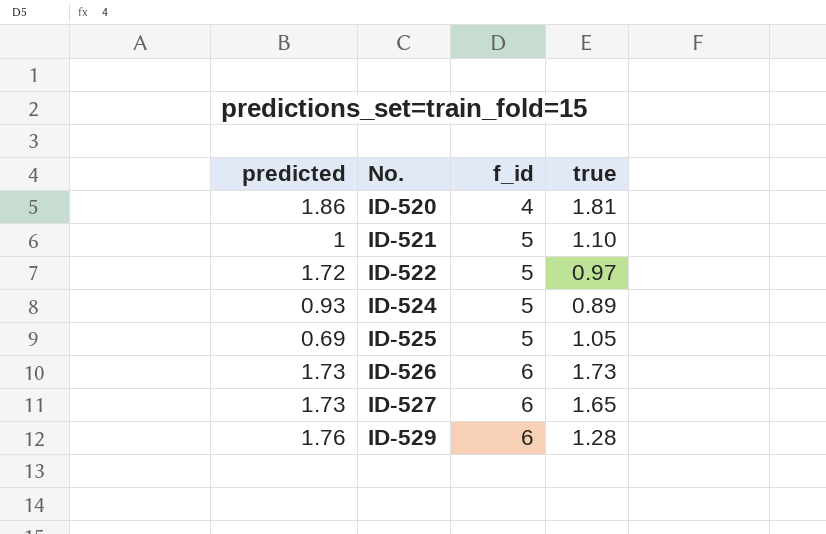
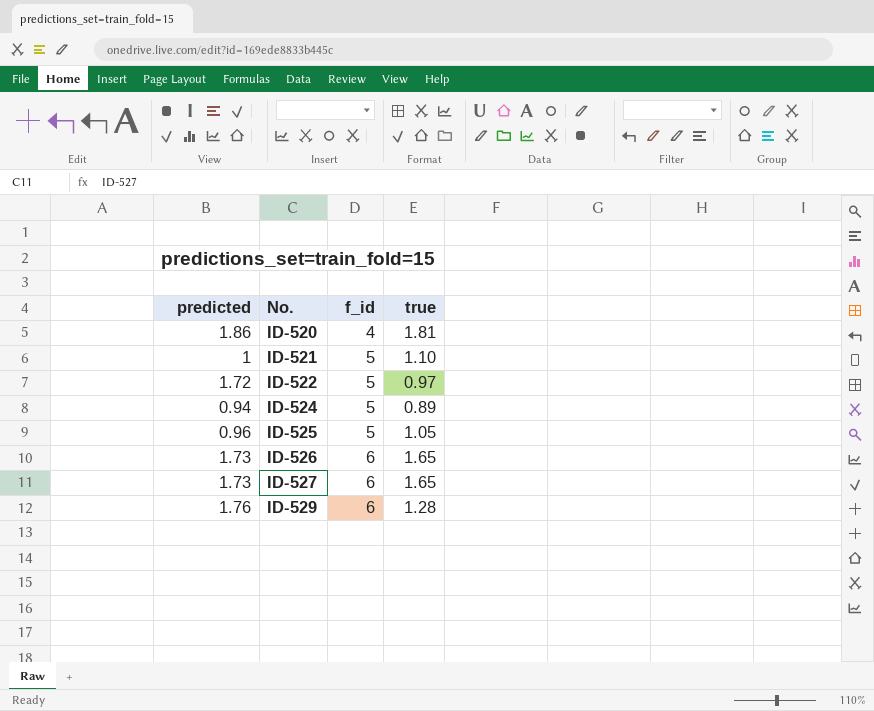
ID-524 | predicted: 0.93 -> 0.94
ID-525 | predicted: 0.69 -> 0.96
ID-526 | true: 1.73 -> 1.65

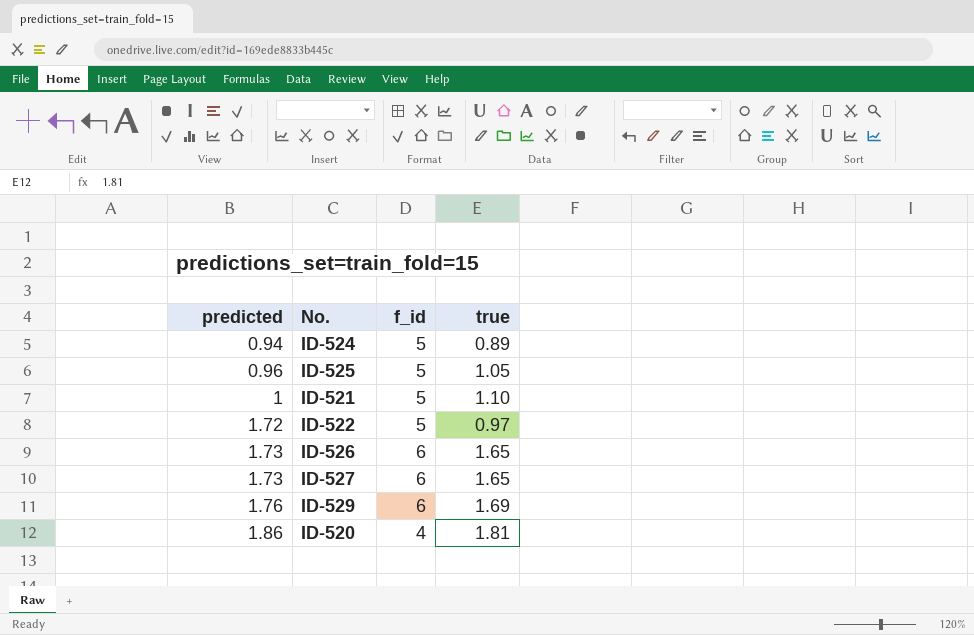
row order: No. ascending -> predicted ascending
ID-529 | true: 1.28 -> 1.69

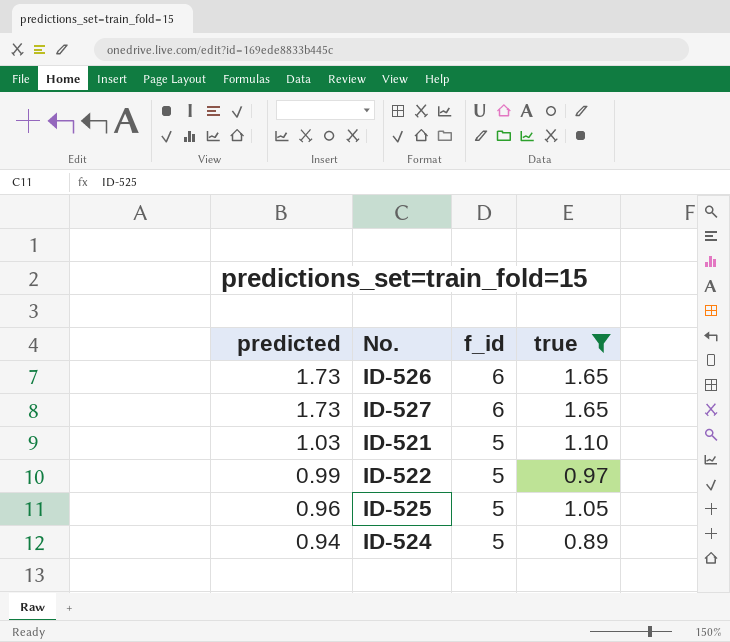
filter: none -> true <= 1.65
row order: predicted ascending -> predicted descending
ID-521 | predicted: 1 -> 1.03
ID-522 | predicted: 1.72 -> 0.99

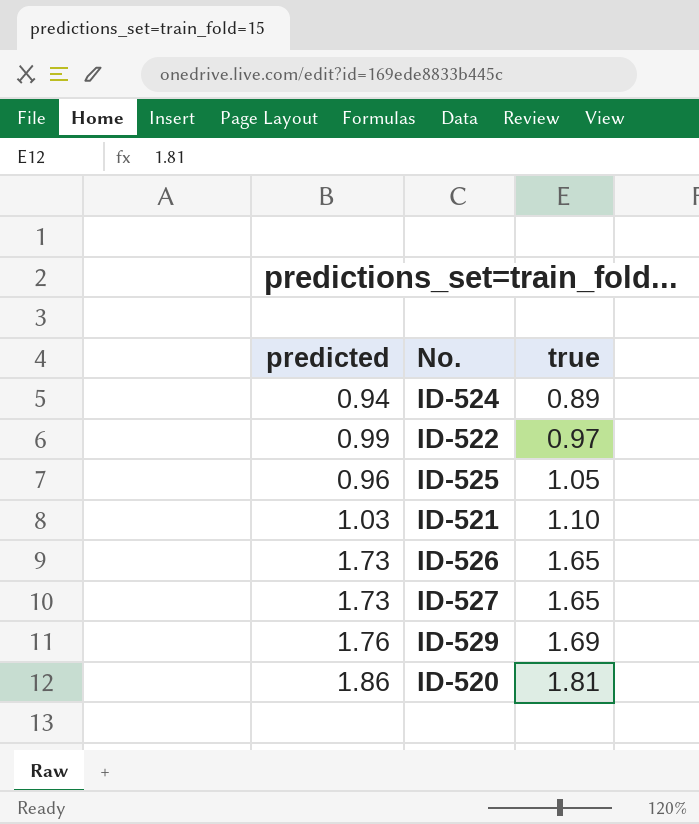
filter: true <= 1.65 -> none
row order: predicted descending -> true ascending
column f_id | position: 3 -> none

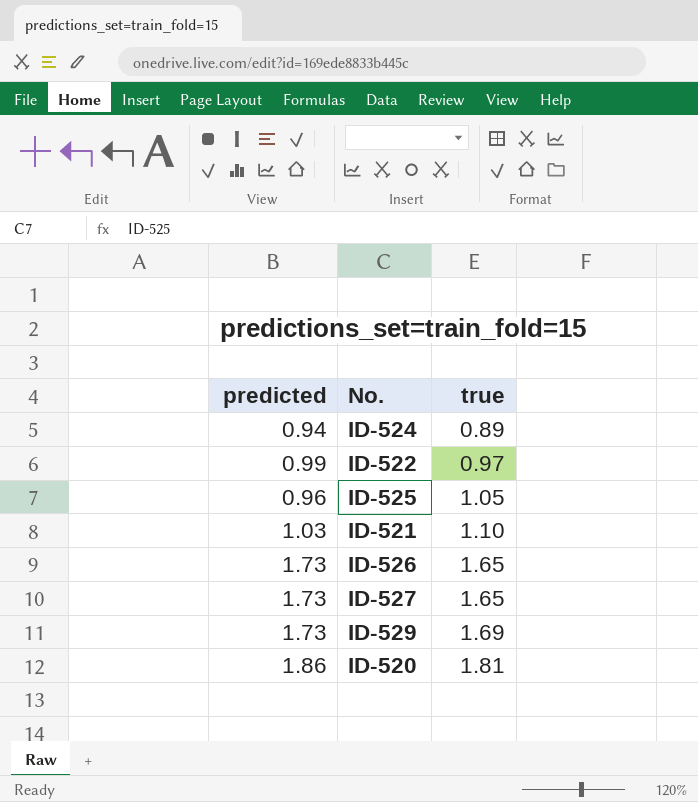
ID-529 | predicted: 1.76 -> 1.73

